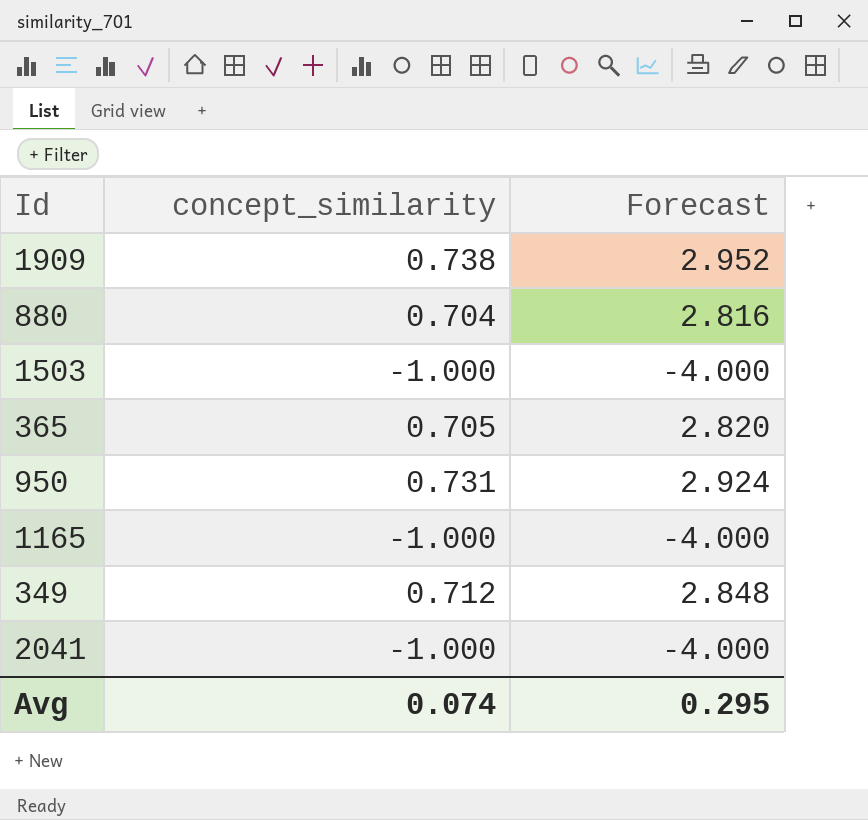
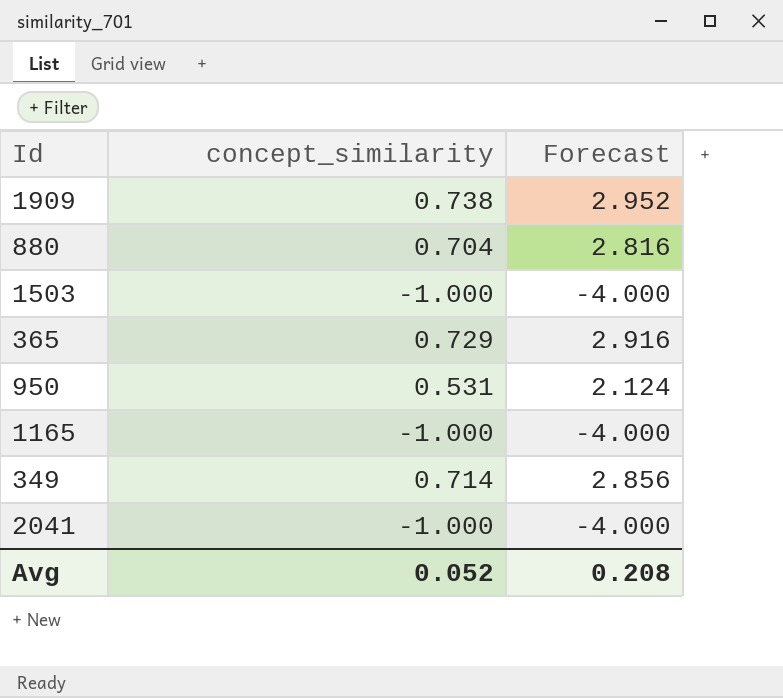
365 | concept_similarity: 0.705 -> 0.729
365 | Forecast: 2.820 -> 2.916
950 | concept_similarity: 0.731 -> 0.531
950 | Forecast: 2.924 -> 2.124
349 | concept_similarity: 0.712 -> 0.714
349 | Forecast: 2.848 -> 2.856
Avg | concept_similarity: 0.074 -> 0.052
Avg | Forecast: 0.295 -> 0.208

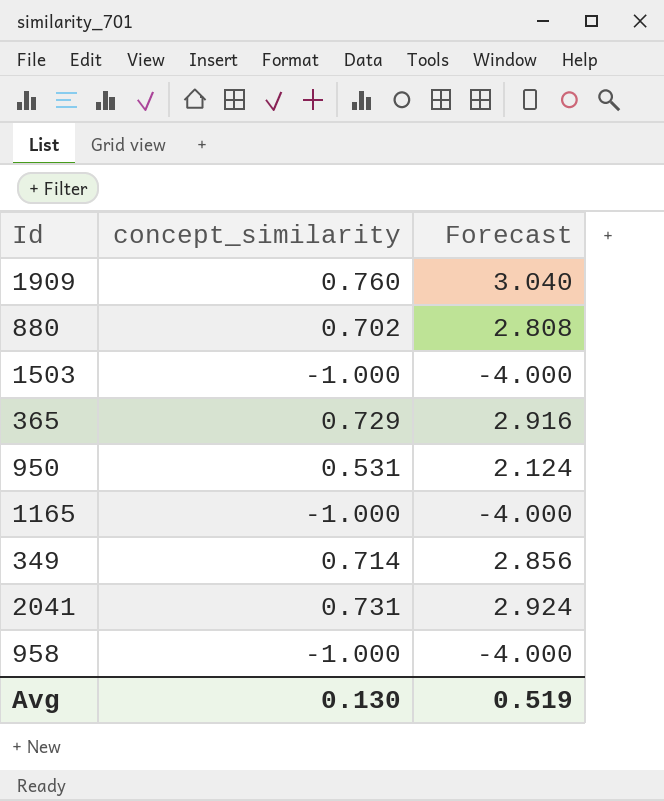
1909 | concept_similarity: 0.738 -> 0.760
1909 | Forecast: 2.952 -> 3.040
880 | concept_similarity: 0.704 -> 0.702
880 | Forecast: 2.816 -> 2.808
2041 | concept_similarity: -1.000 -> 0.731
2041 | Forecast: -4.000 -> 2.924
row 958: none -> -1.000 | -4.000
Avg | concept_similarity: 0.052 -> 0.130
Avg | Forecast: 0.208 -> 0.519

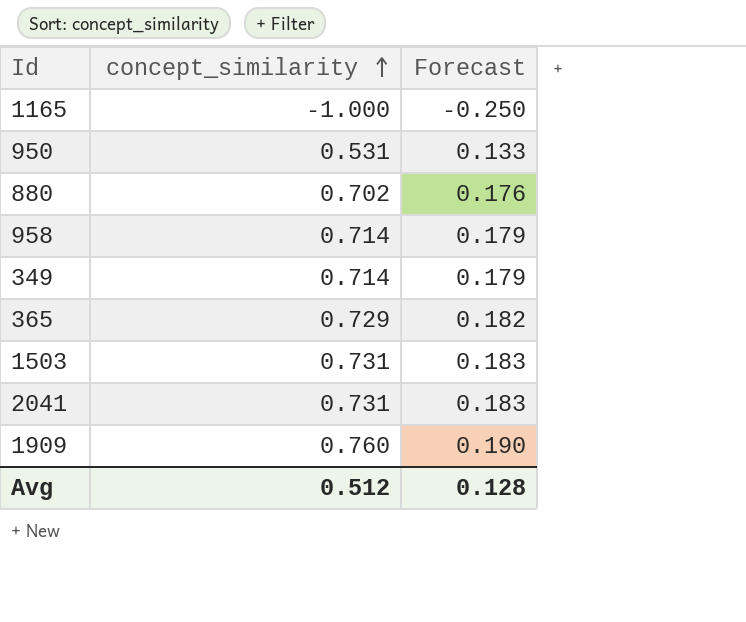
row order: none -> concept_similarity ascending
column Forecast | formula: [concept_similarity] * 4 -> [concept_similarity] * 0.25
958 | concept_similarity: -1.000 -> 0.714
1503 | concept_similarity: -1.000 -> 0.731
Avg | concept_similarity: 0.130 -> 0.512
Avg | Forecast: 0.519 -> 0.128

